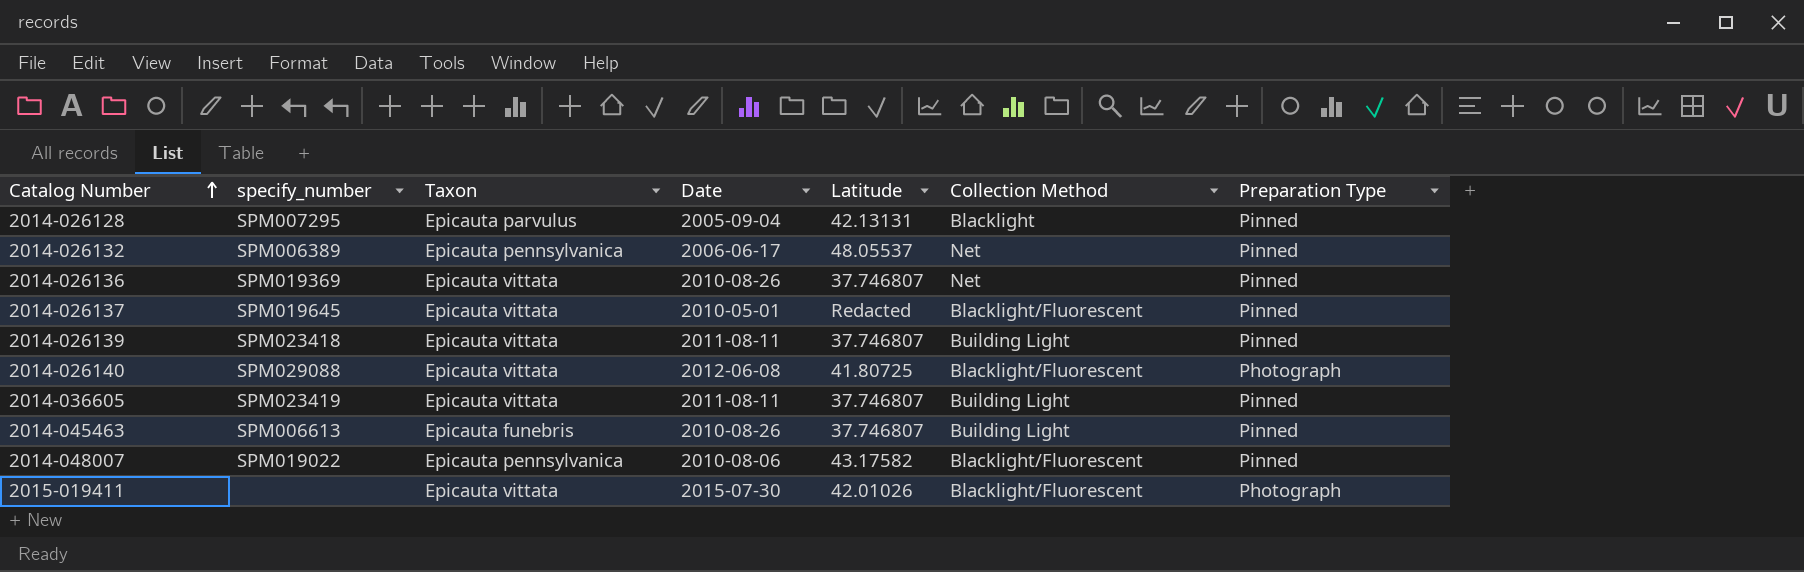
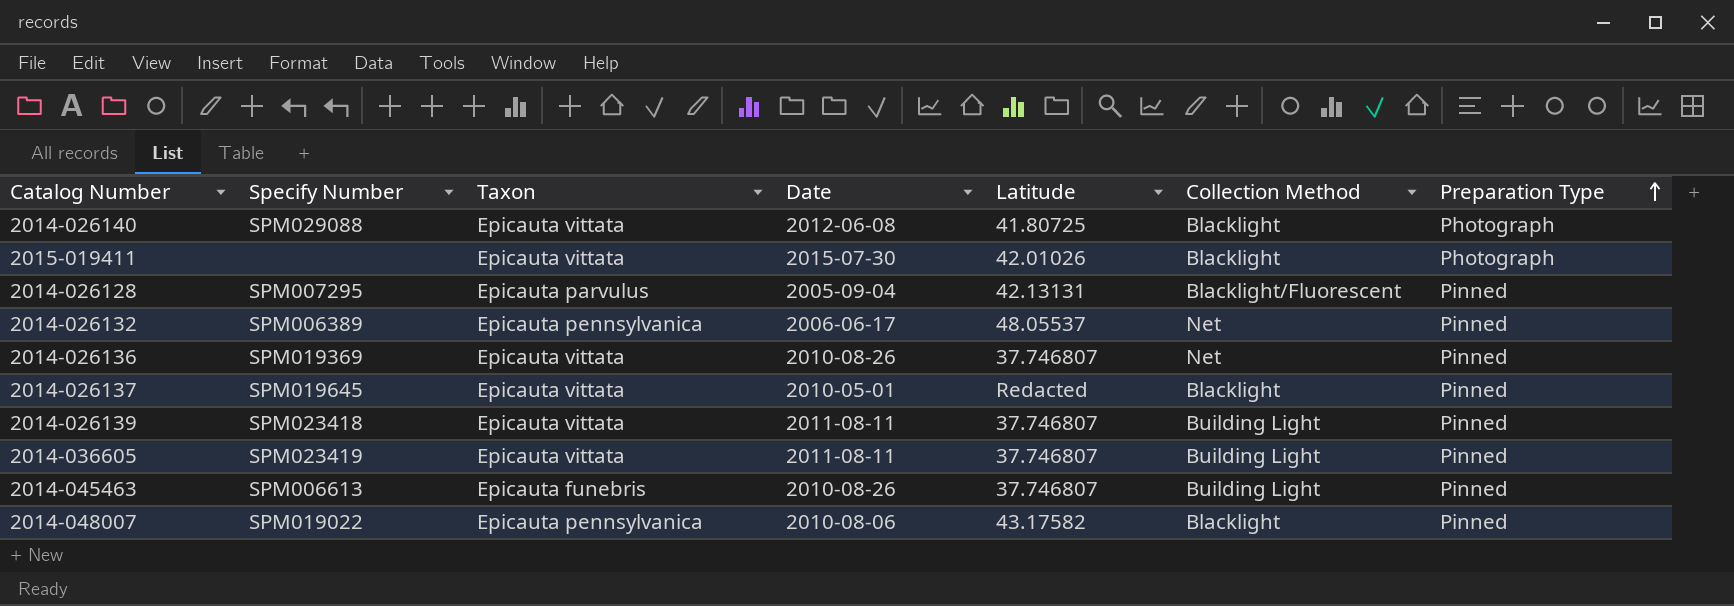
row order: Catalog Number ascending -> Preparation Type ascending
column name: specify_number -> Specify Number
2014-026140 | Collection Method: Blacklight/Fluorescent -> Blacklight
2015-019411 | Collection Method: Blacklight/Fluorescent -> Blacklight
2014-026128 | Collection Method: Blacklight -> Blacklight/Fluorescent
2014-026137 | Collection Method: Blacklight/Fluorescent -> Blacklight
2014-048007 | Collection Method: Blacklight/Fluorescent -> Blacklight

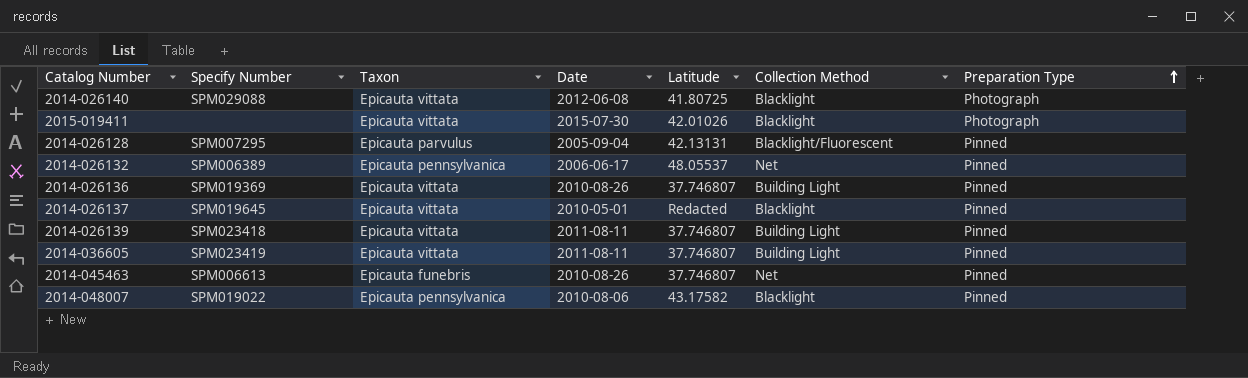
2014-026136 | Collection Method: Net -> Building Light
2014-045463 | Collection Method: Building Light -> Net

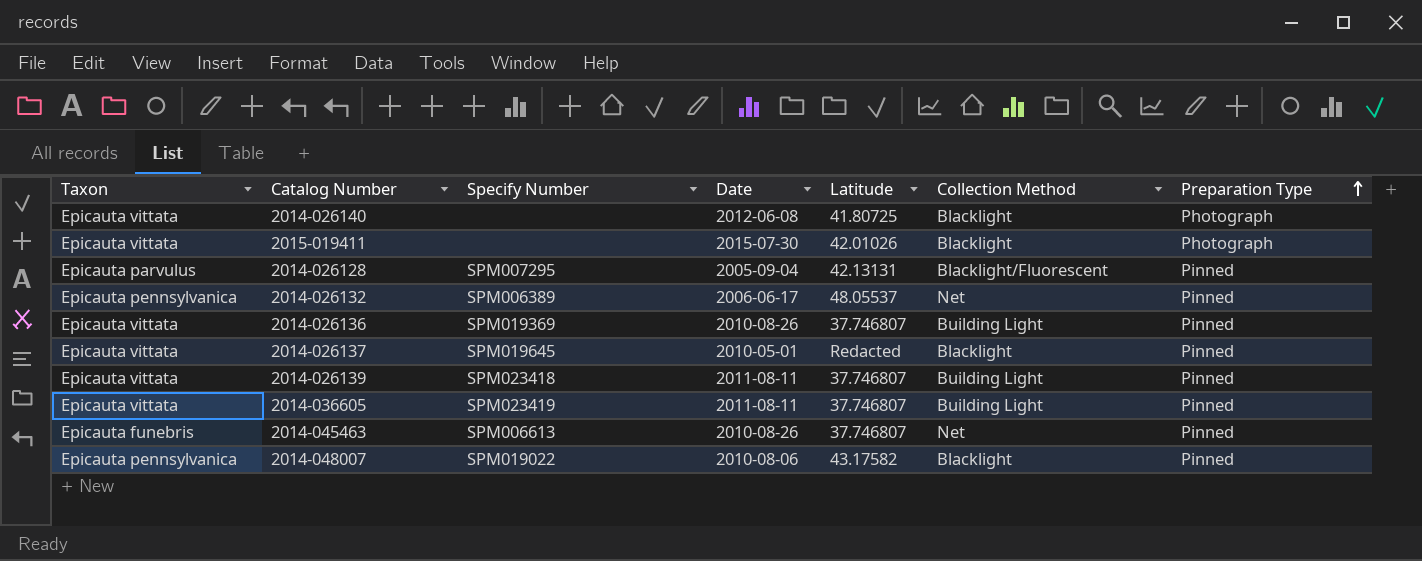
column Taxon | position: 3 -> 1
2014-026140 | Specify Number: SPM029088 -> none

